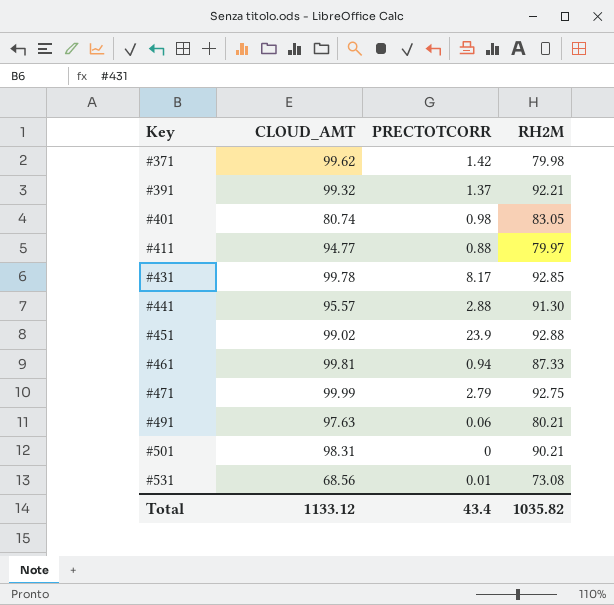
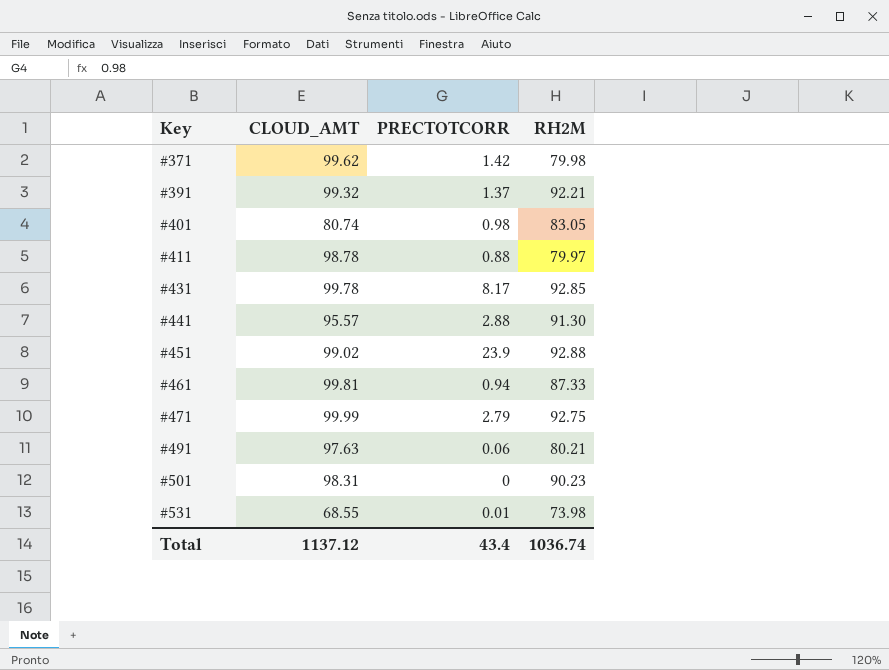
#411 | CLOUD_AMT: 94.77 -> 98.78
#501 | RH2M: 90.21 -> 90.23
#531 | CLOUD_AMT: 68.56 -> 68.55
#531 | RH2M: 73.08 -> 73.98
Total | CLOUD_AMT: 1133.12 -> 1137.12
Total | RH2M: 1035.82 -> 1036.74

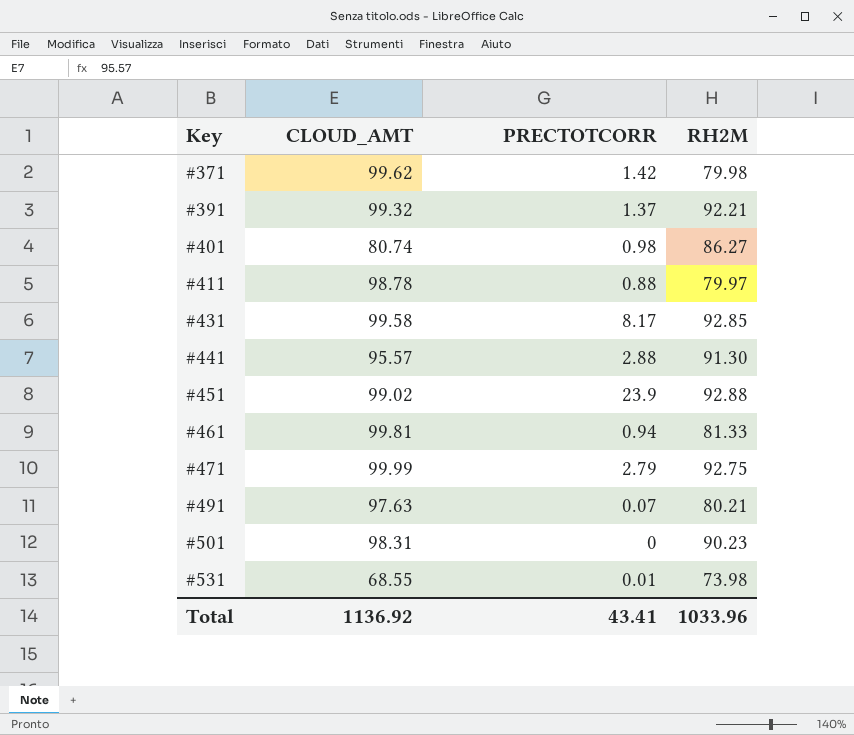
#401 | RH2M: 83.05 -> 86.27
#431 | CLOUD_AMT: 99.78 -> 99.58
#461 | RH2M: 87.33 -> 81.33
#491 | PRECTOTCORR: 0.06 -> 0.07
Total | CLOUD_AMT: 1137.12 -> 1136.92
Total | PRECTOTCORR: 43.4 -> 43.41
Total | RH2M: 1036.74 -> 1033.96

